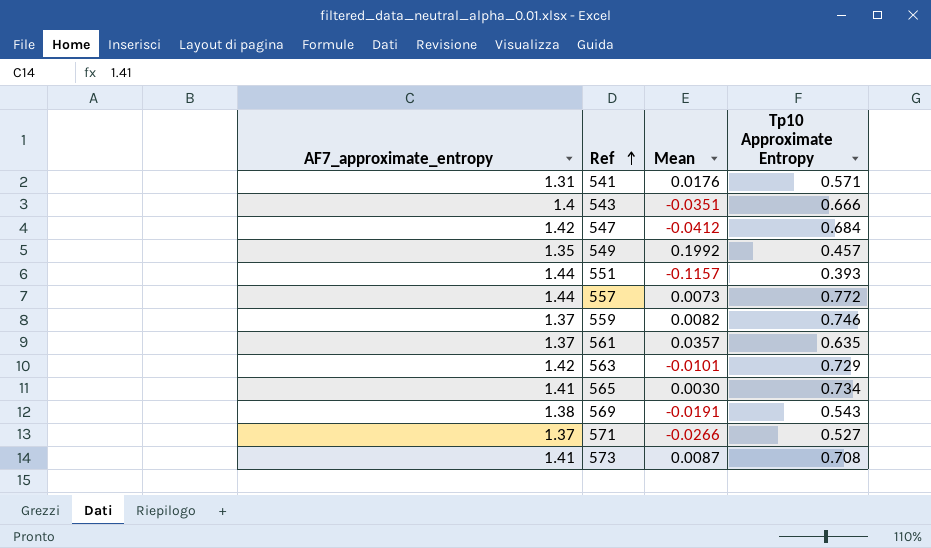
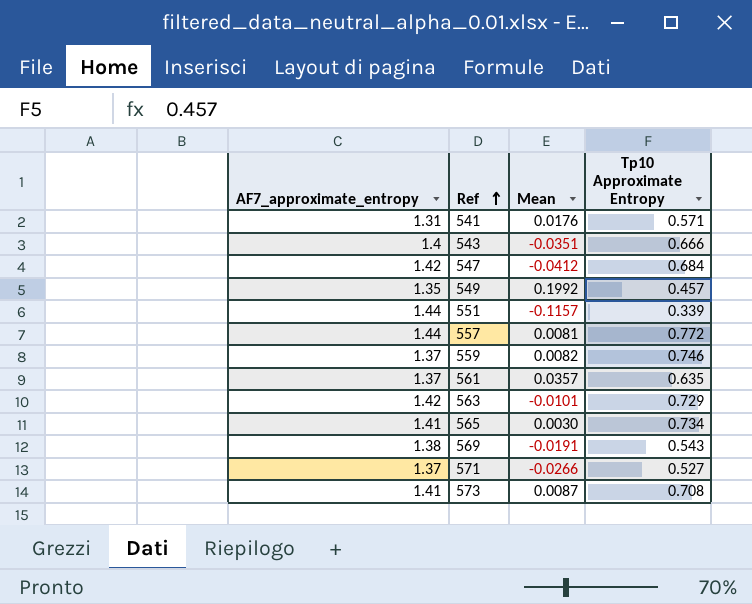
551 | Tp10 Approximate Entropy: 0.393 -> 0.339
557 | Mean: 0.0073 -> 0.0081

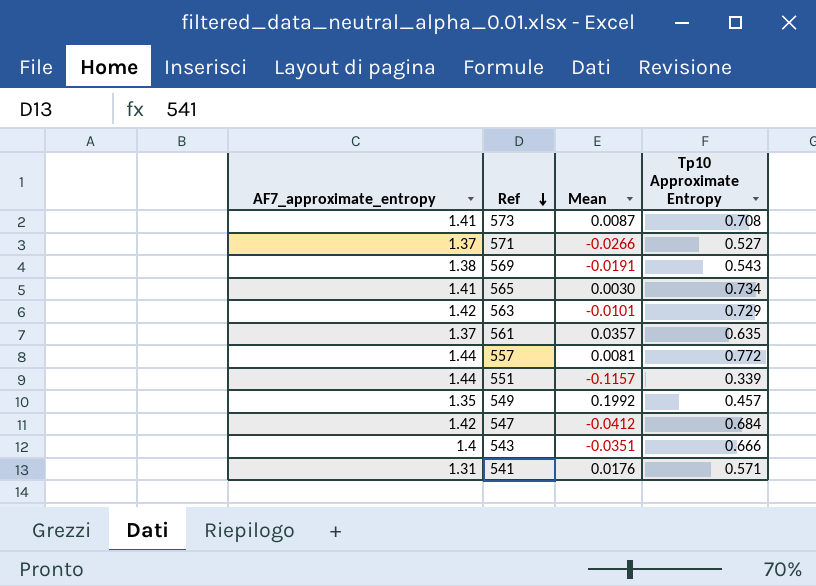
row order: Ref ascending -> Ref descending
row 559: 1.37 | 0.0082 | 0.746 -> none

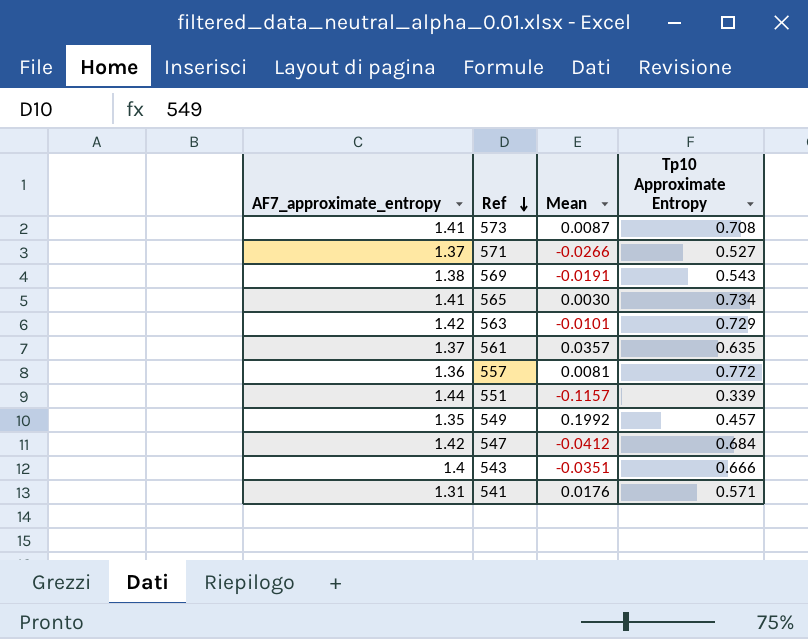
557 | AF7_approximate_entropy: 1.44 -> 1.36

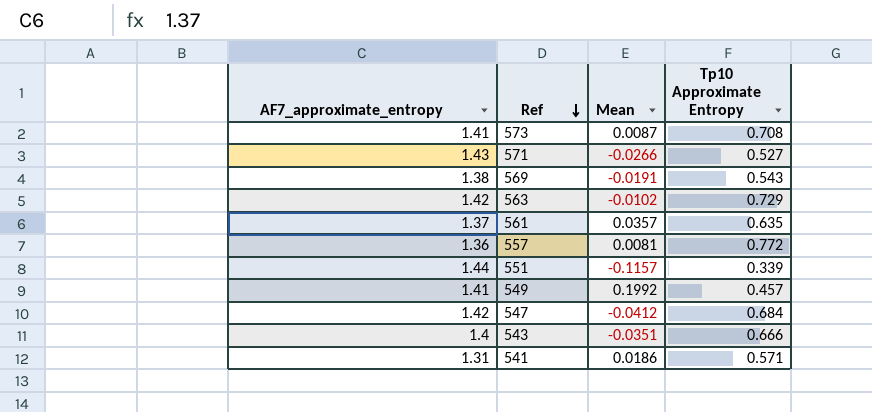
row 565: 1.41 | 0.0030 | 0.734 -> none
571 | AF7_approximate_entropy: 1.37 -> 1.43
563 | Mean: -0.0101 -> -0.0102
549 | AF7_approximate_entropy: 1.35 -> 1.41
541 | Mean: 0.0176 -> 0.0186

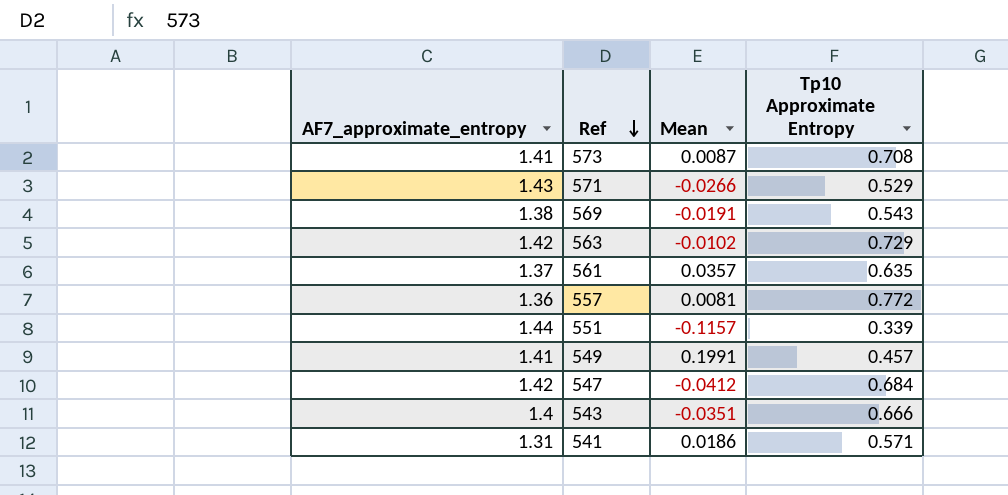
571 | Tp10 Approximate Entropy: 0.527 -> 0.529
549 | Mean: 0.1992 -> 0.1991

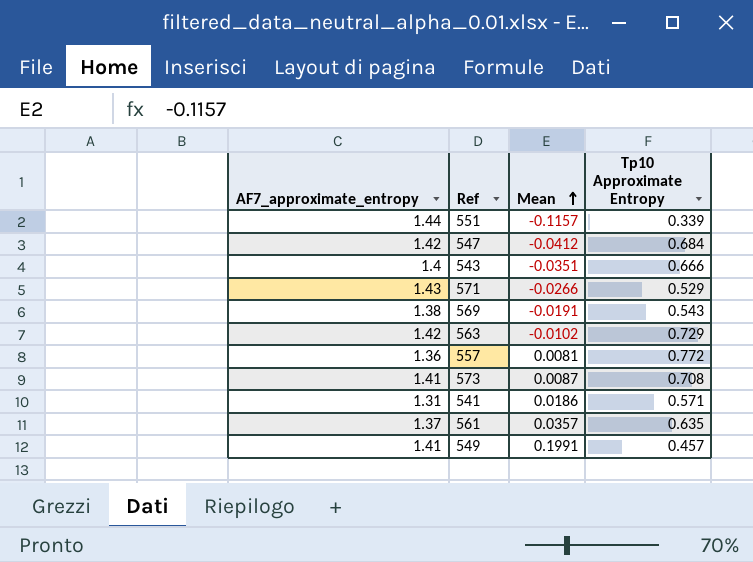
row order: Ref descending -> Mean ascending

